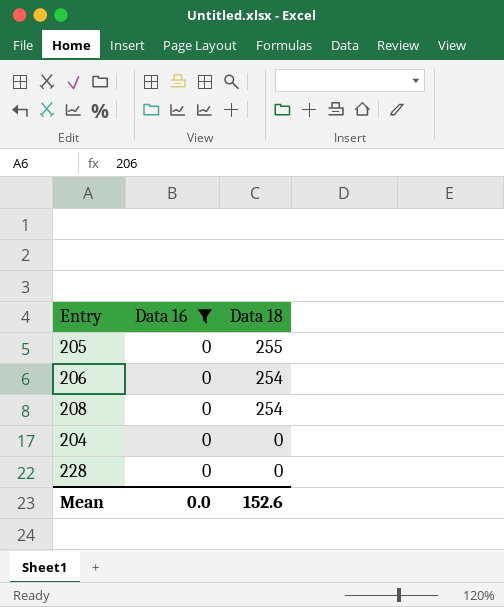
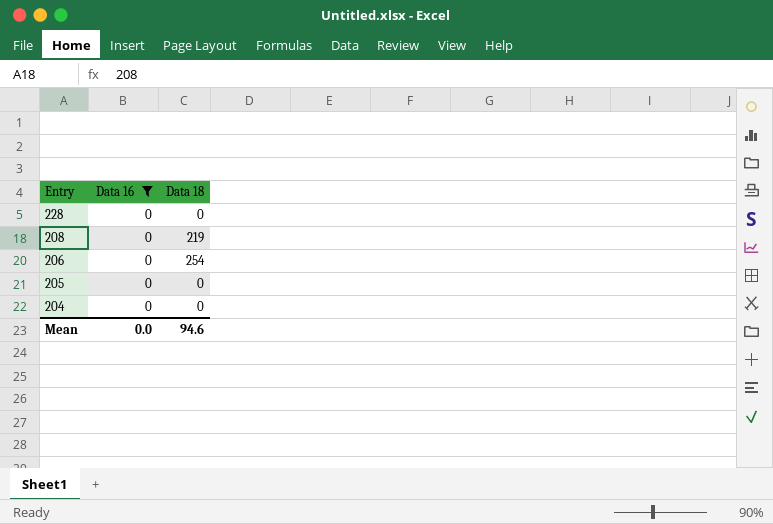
row order: Data 18 descending -> Entry descending
208 | Data 18: 254 -> 219
205 | Data 18: 255 -> 0
Mean | Data 18: 152.6 -> 94.6

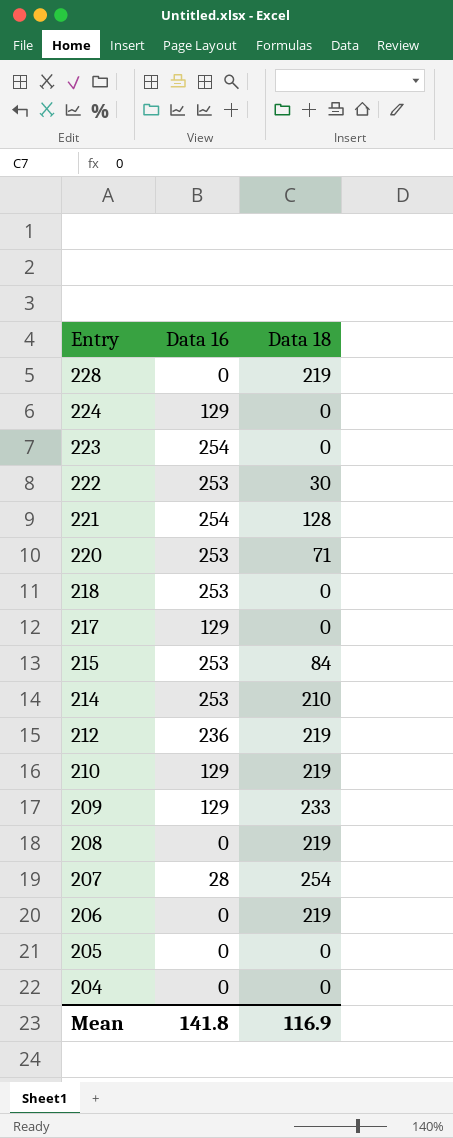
filter: Data 16 = 0 -> none
228 | Data 18: 0 -> 219
206 | Data 18: 254 -> 219
Mean | Data 16: 0.0 -> 141.8
Mean | Data 18: 94.6 -> 116.9

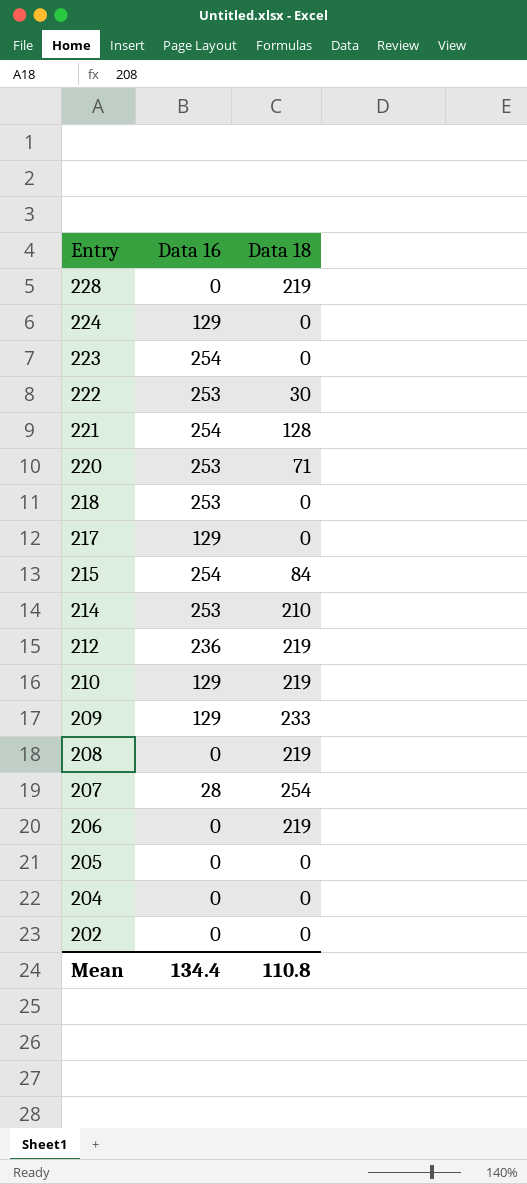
215 | Data 16: 253 -> 254
row 202: none -> 0 | 0
Mean | Data 16: 141.8 -> 134.4
Mean | Data 18: 116.9 -> 110.8

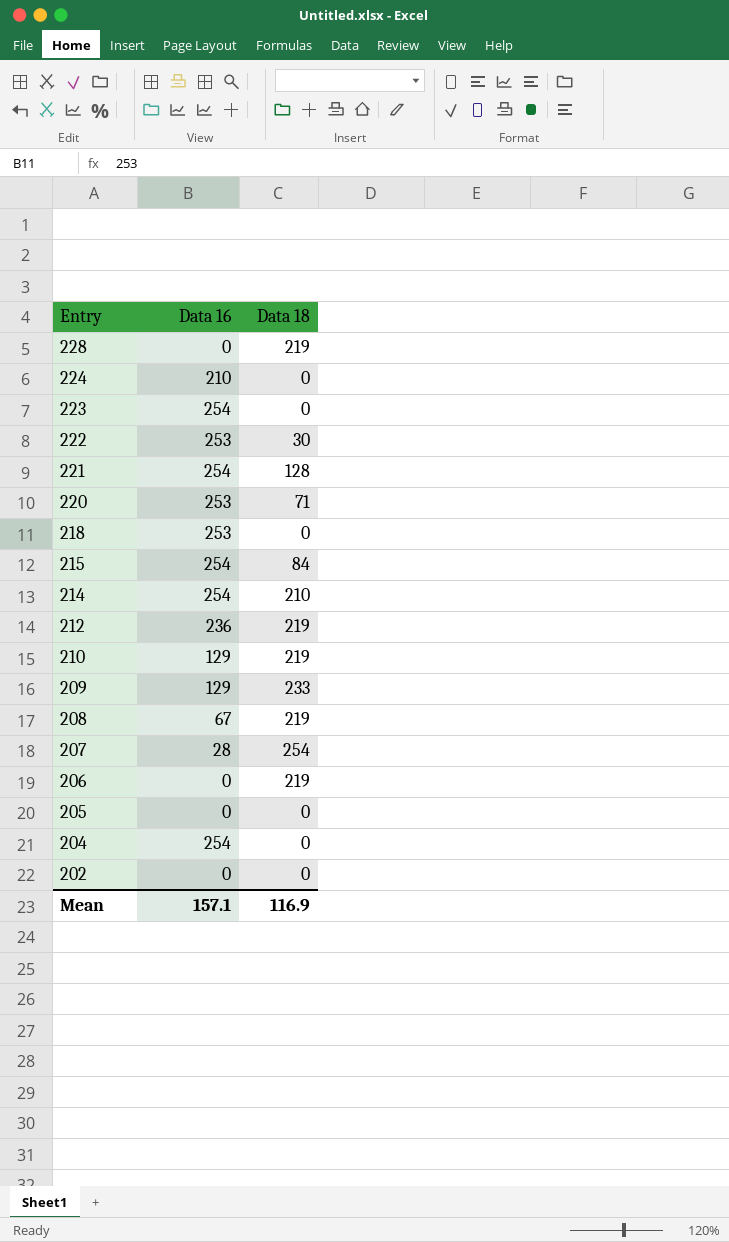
row 217: 129 | 0 -> none
224 | Data 16: 129 -> 210
214 | Data 16: 253 -> 254
208 | Data 16: 0 -> 67
204 | Data 16: 0 -> 254
Mean | Data 16: 134.4 -> 157.1
Mean | Data 18: 110.8 -> 116.9

